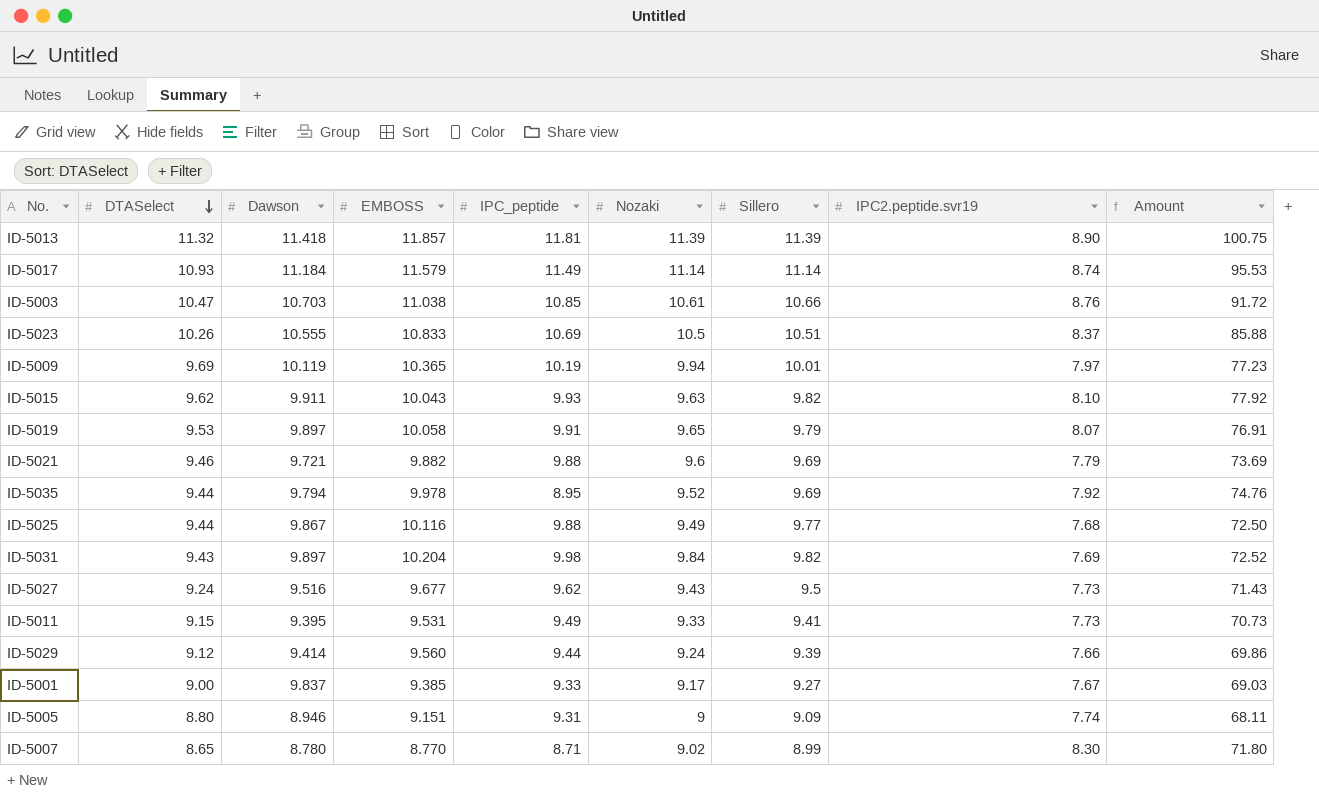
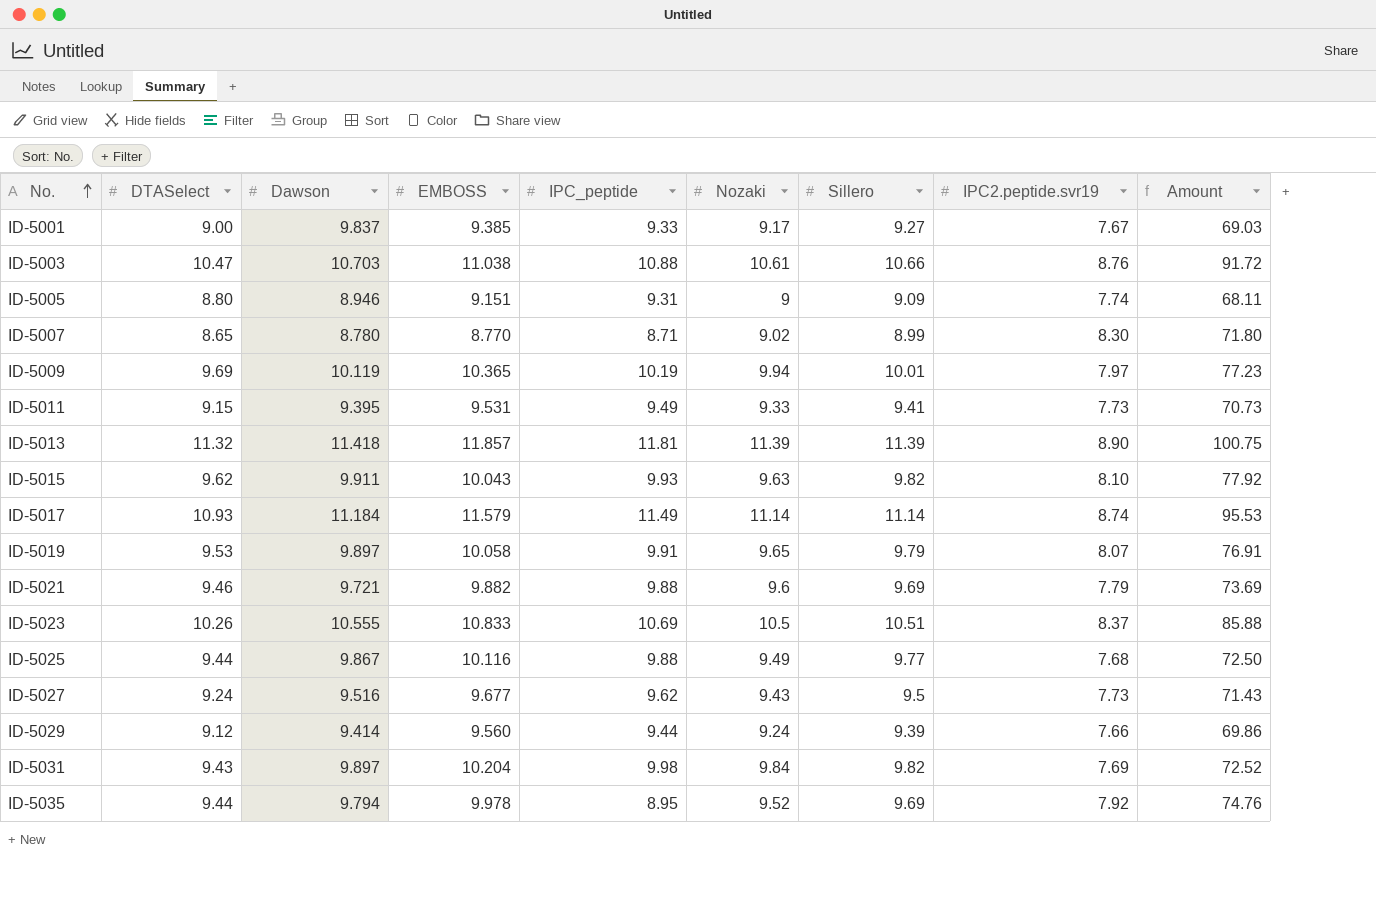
row order: DTASelect descending -> No. ascending
ID-5003 | IPC_peptide: 10.85 -> 10.88

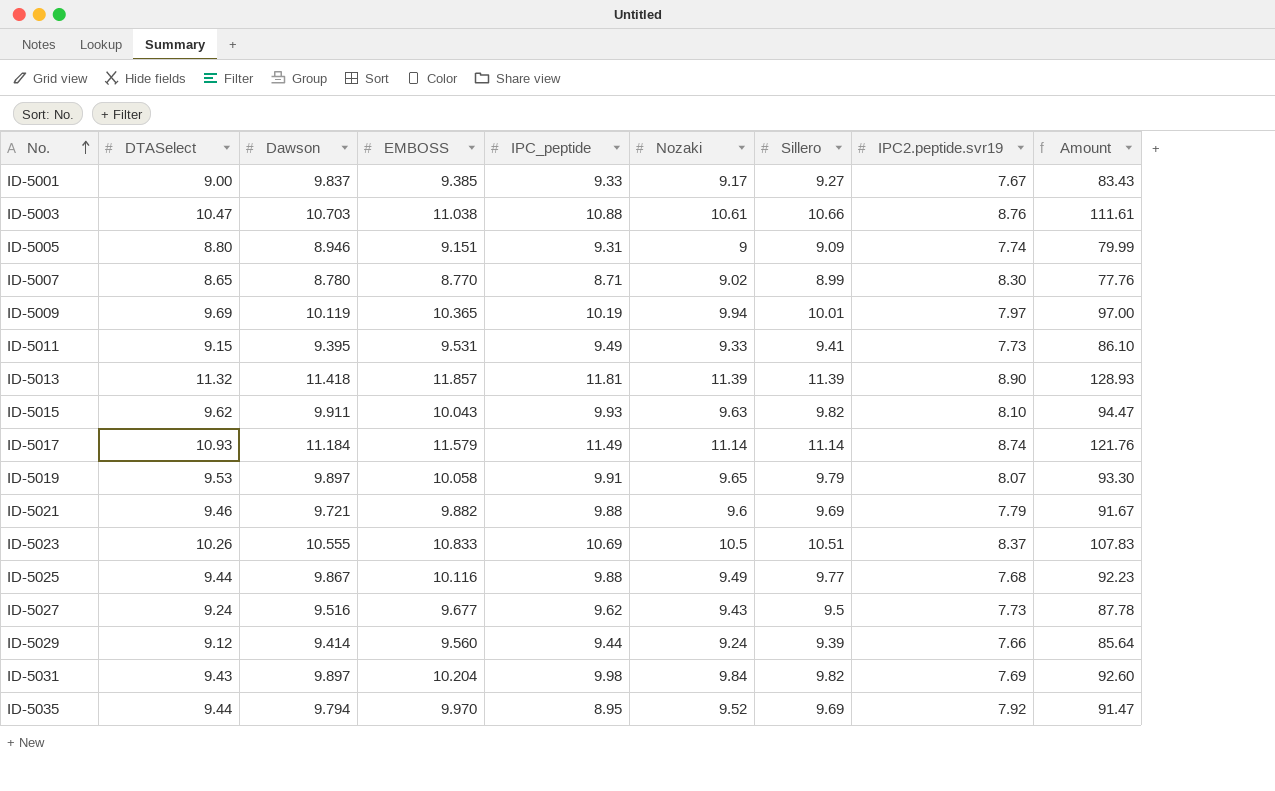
column Amount | formula: [DTASelect] * [IPC2.peptide.svr19] -> [DTASelect] * [Sillero]
ID-5035 | EMBOSS: 9.978 -> 9.970

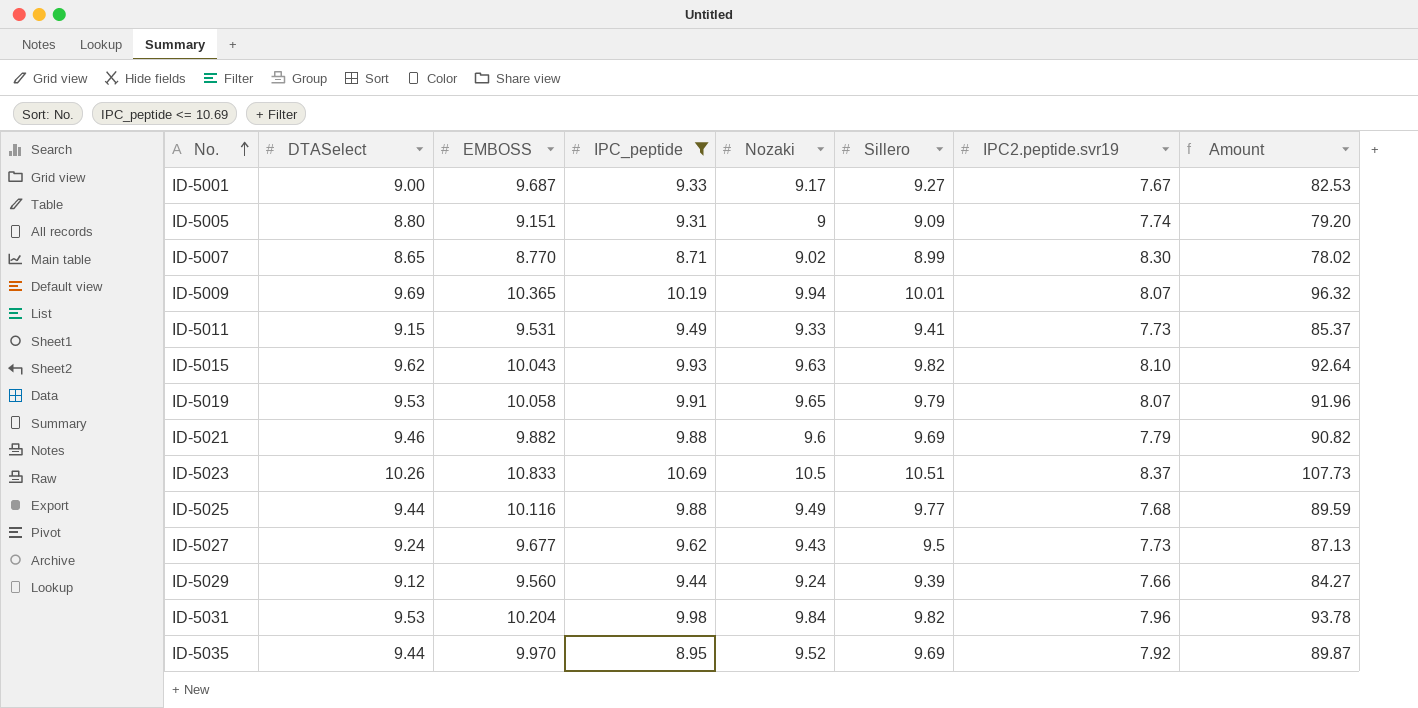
filter: none -> IPC_peptide <= 10.69
column Dawson | position: 3 -> none
column Amount | formula: [DTASelect] * [Sillero] -> [DTASelect] * [Nozaki]
ID-5001 | EMBOSS: 9.385 -> 9.687
ID-5009 | IPC2.peptide.svr19: 7.97 -> 8.07
ID-5031 | DTASelect: 9.43 -> 9.53
ID-5031 | IPC2.peptide.svr19: 7.69 -> 7.96

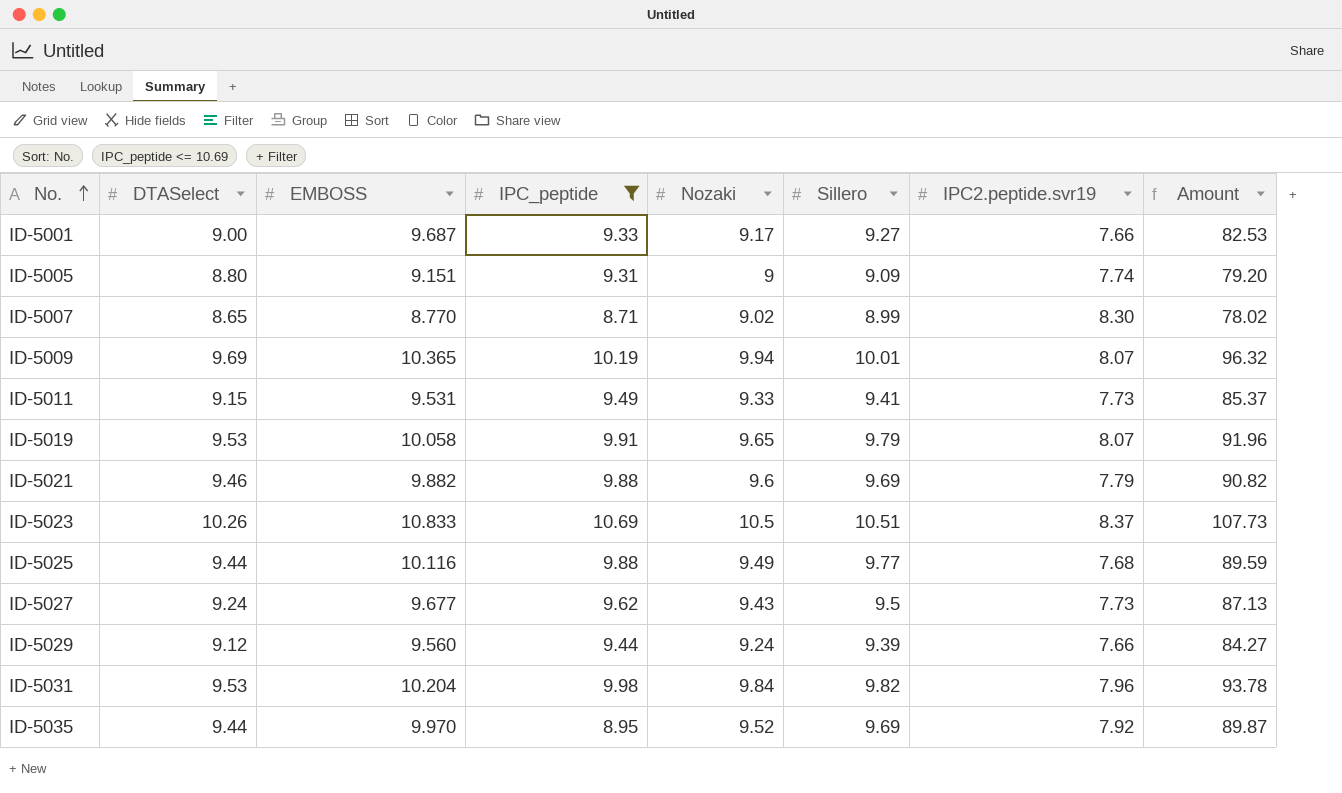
row ID-5015: 9.62 | 10.043 | 9.93 | 9.63 | 9.82 | 8.10 | 92.64 -> none
ID-5001 | IPC2.peptide.svr19: 7.67 -> 7.66

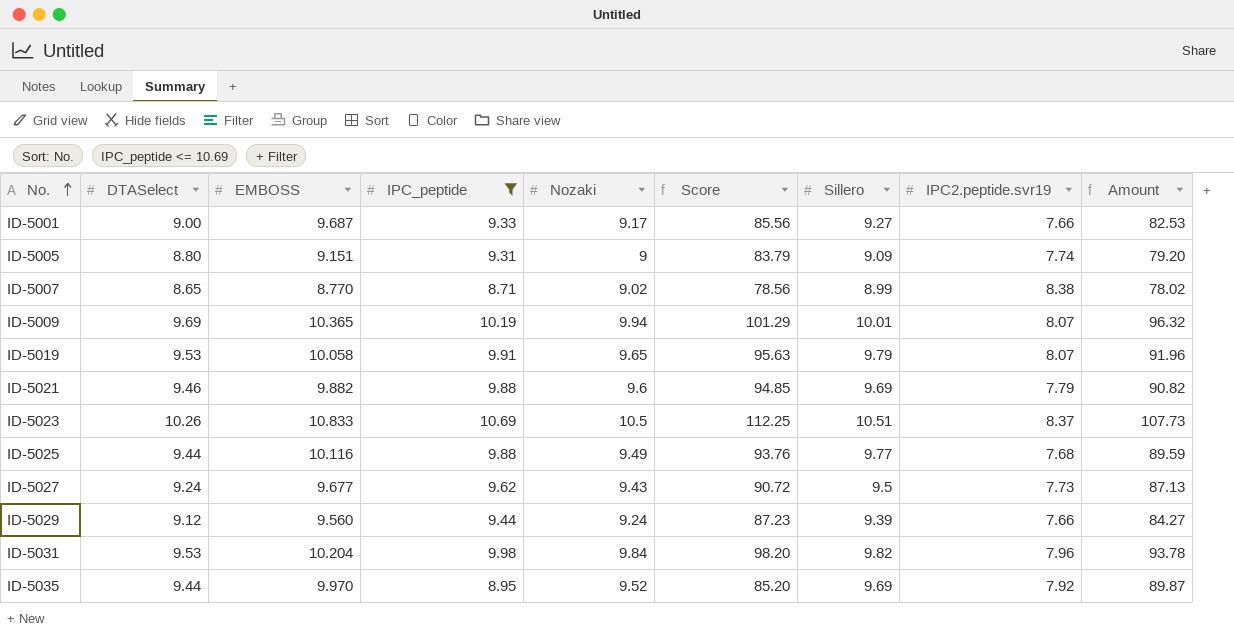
column Score | formula: none -> [IPC_peptide] * [Nozaki]
row ID-5011: 9.15 | 9.531 | 9.49 | 9.33 | 9.41 | 7.73 | 85.37 -> none
ID-5007 | IPC2.peptide.svr19: 8.30 -> 8.38

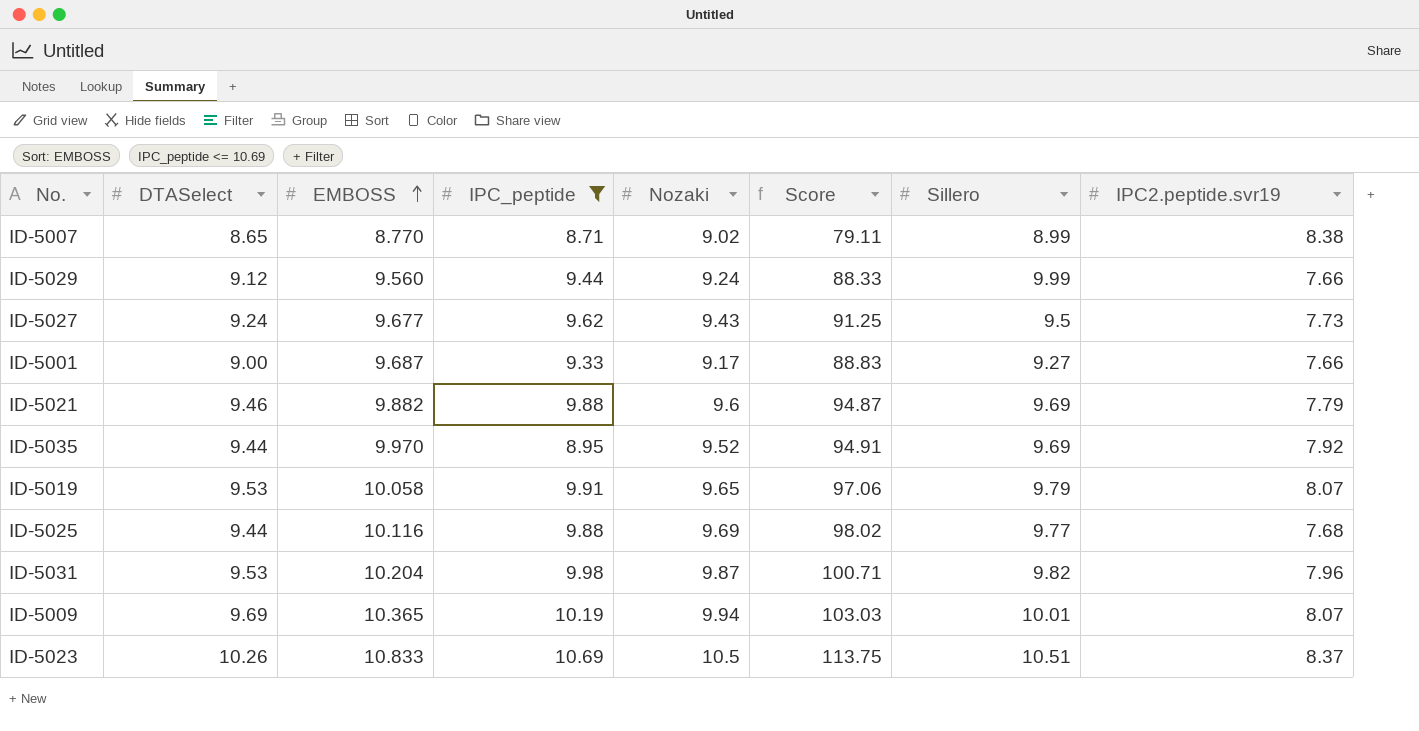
row order: No. ascending -> EMBOSS ascending
column Amount | formula: [DTASelect] * [Nozaki] -> none
column Score | formula: [IPC_peptide] * [Nozaki] -> [EMBOSS] * [Nozaki]
row ID-5005: 8.80 | 9.151 | 9.31 | 9 | 83.79 | 9.09 | 7.74 | 79.20 -> none
ID-5029 | Sillero: 9.39 -> 9.99
ID-5025 | Nozaki: 9.49 -> 9.69
ID-5031 | Nozaki: 9.84 -> 9.87

